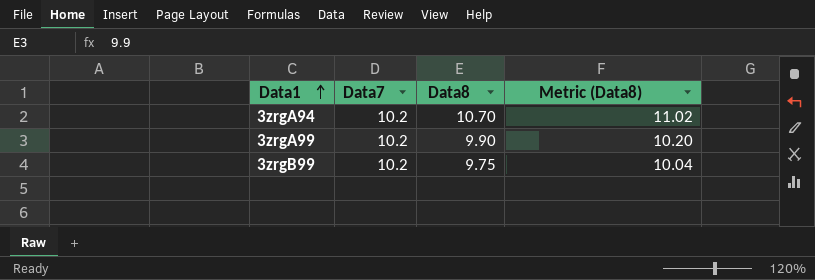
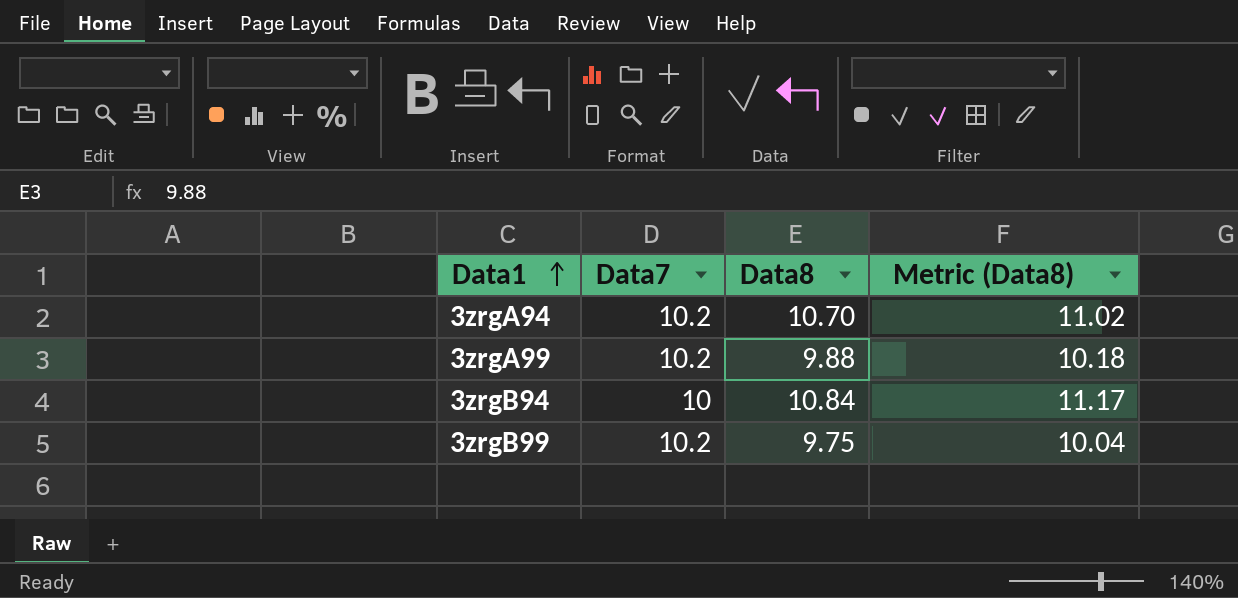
3zrgA99 | Data8: 9.90 -> 9.88
3zrgA99 | Metric (Data8): 10.20 -> 10.18
row 3zrgB94: none -> 10 | 10.84 | 11.17

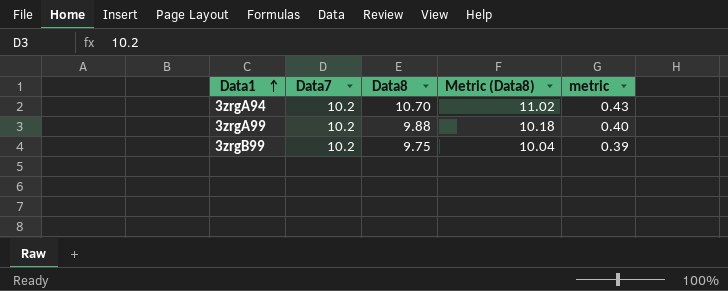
column metric | formula: none -> [Data8] * 0.04
row 3zrgB94: 10 | 10.84 | 11.17 -> none

